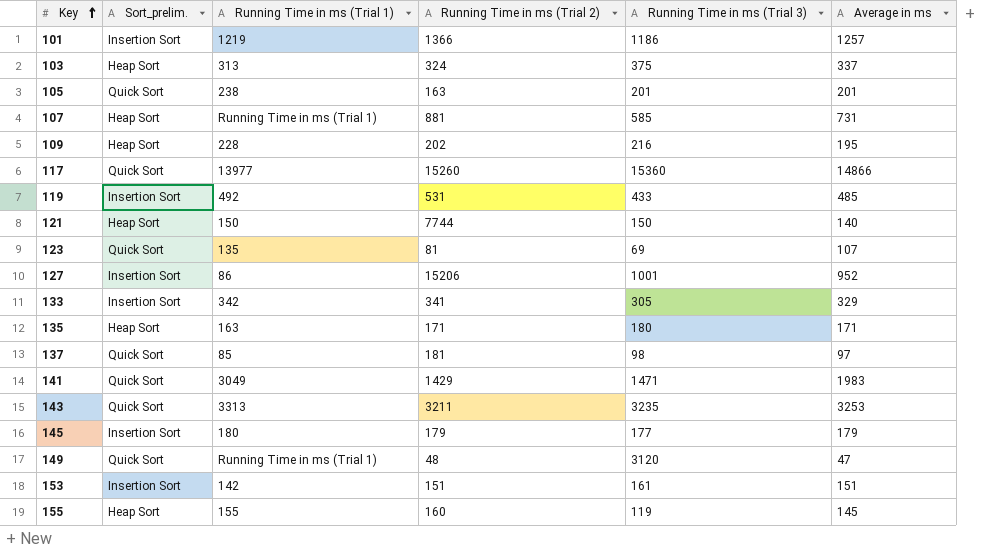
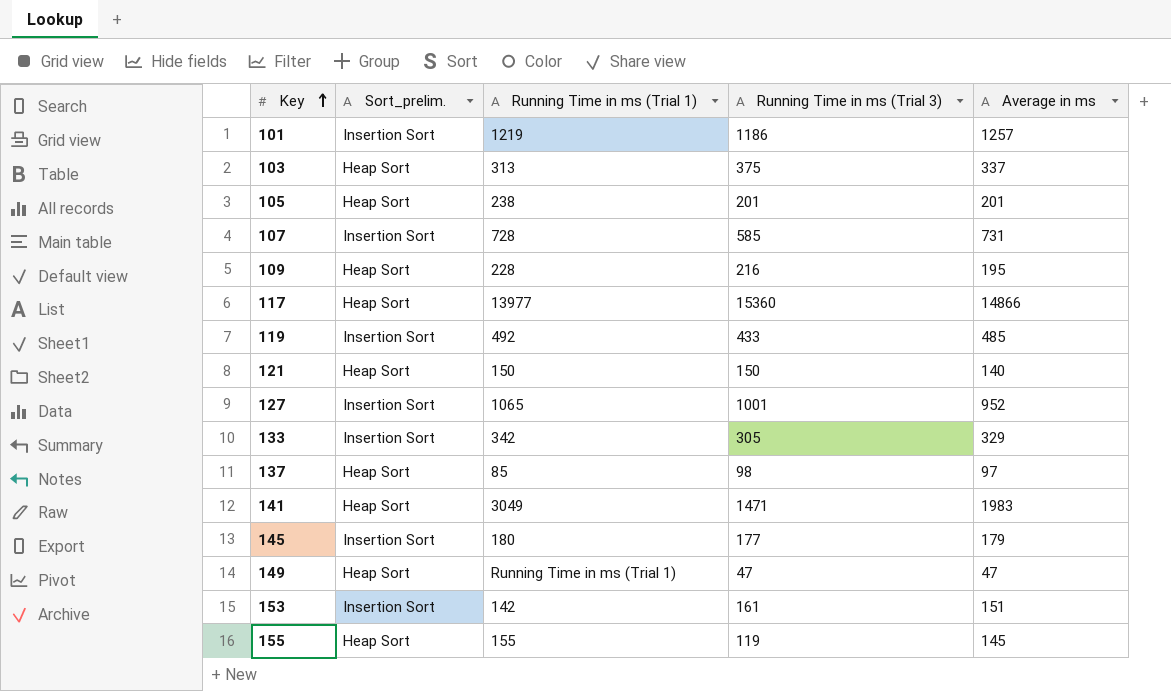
column Running Time in ms (Trial 2) | position: 4 -> none
row 123: Quick Sort | 135 | 81 | 69 | 107 -> none
row 135: Heap Sort | 163 | 171 | 180 | 171 -> none
row 143: Quick Sort | 3313 | 3211 | 3235 | 3253 -> none
105 | Sort_prelim.: Quick Sort -> Heap Sort
107 | Sort_prelim.: Heap Sort -> Insertion Sort
107 | Running Time in ms (Trial 1): Running Time in ms (Trial 1) -> 728
117 | Sort_prelim.: Quick Sort -> Heap Sort
127 | Running Time in ms (Trial 1): 86 -> 1065
137 | Sort_prelim.: Quick Sort -> Heap Sort
141 | Sort_prelim.: Quick Sort -> Heap Sort
149 | Sort_prelim.: Quick Sort -> Heap Sort
149 | Running Time in ms (Trial 3): 3120 -> 47

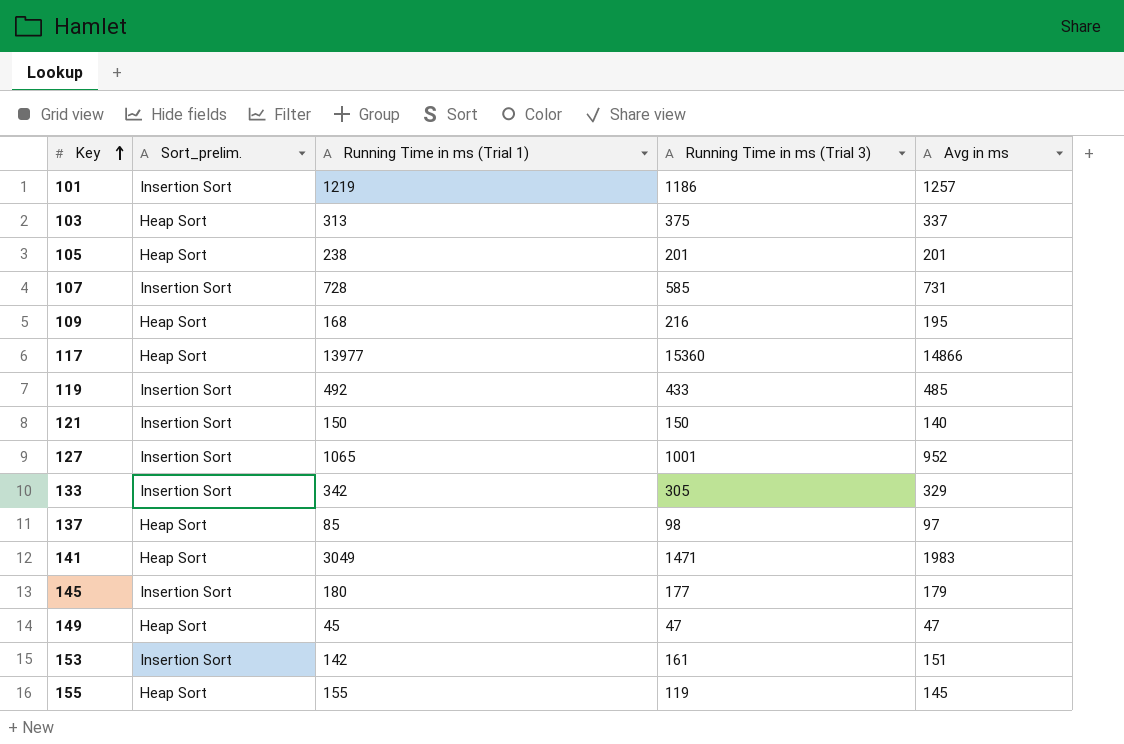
column name: Average in ms -> Avg in ms
109 | Running Time in ms (Trial 1): 228 -> 168
121 | Sort_prelim.: Heap Sort -> Insertion Sort
149 | Running Time in ms (Trial 1): Running Time in ms (Trial 1) -> 45

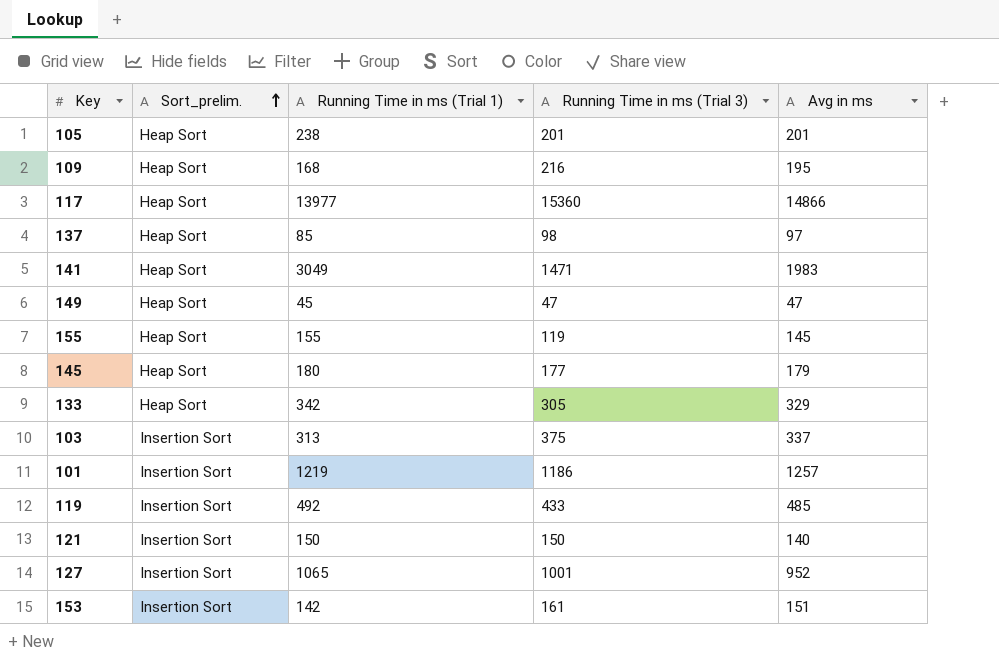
row order: Key ascending -> Sort_prelim. ascending
row 107: Insertion Sort | 728 | 585 | 731 -> none
145 | Sort_prelim.: Insertion Sort -> Heap Sort
133 | Sort_prelim.: Insertion Sort -> Heap Sort
103 | Sort_prelim.: Heap Sort -> Insertion Sort

